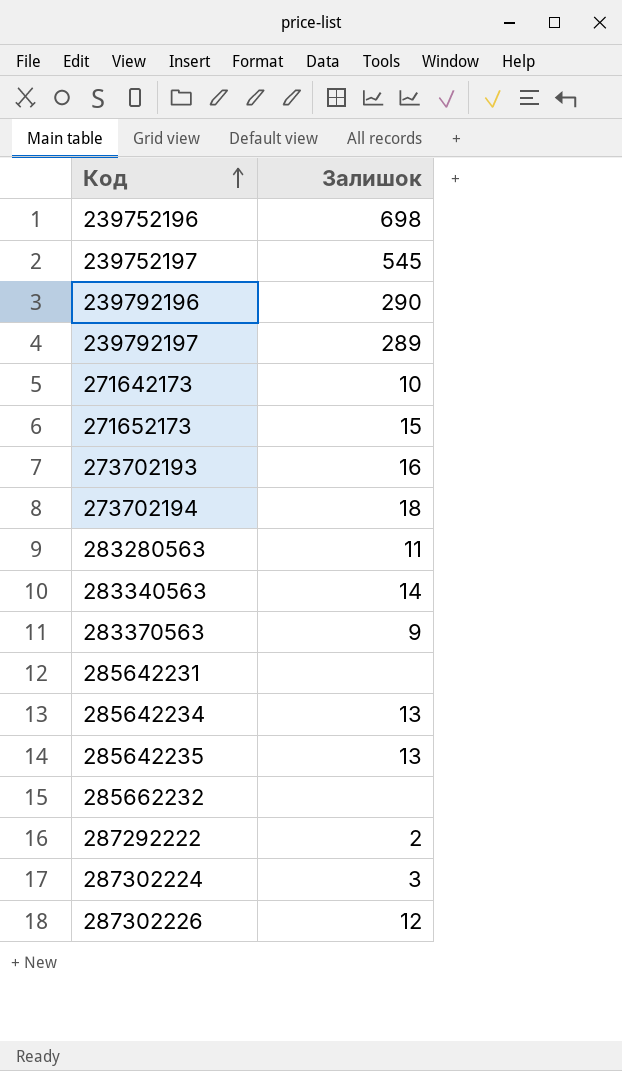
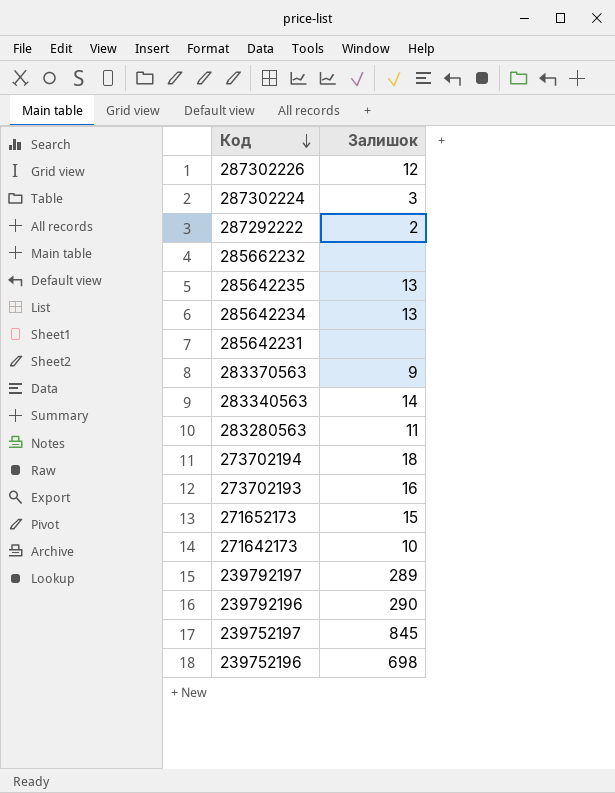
row order: Код ascending -> Код descending
239752197 | Залишок: 545 -> 845

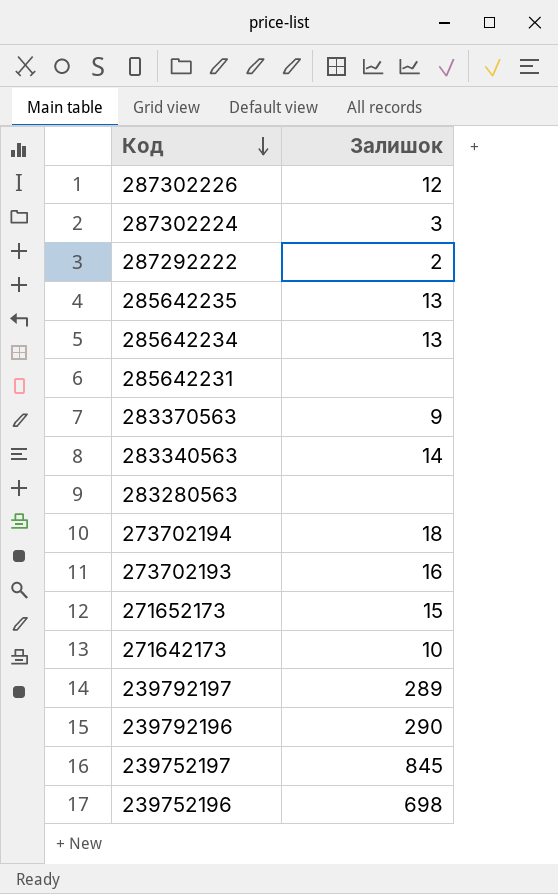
row 285662232: none -> none
283280563 | Залишок: 11 -> none

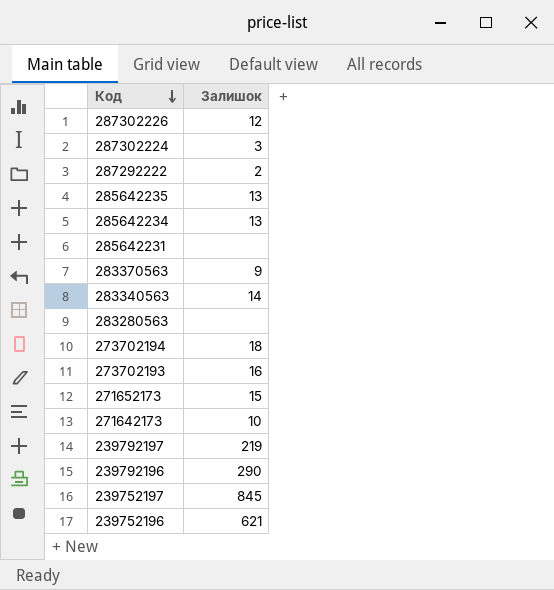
239792197 | Залишок: 289 -> 219
239752196 | Залишок: 698 -> 621

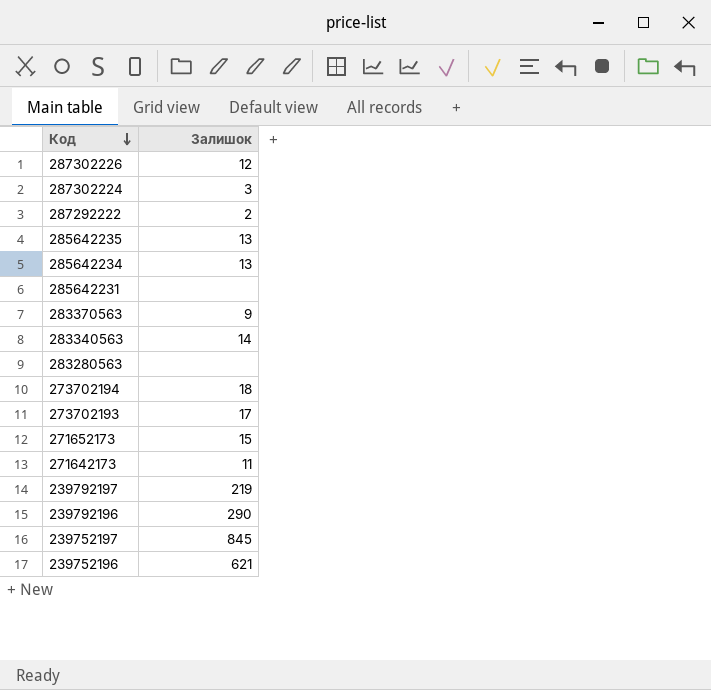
273702193 | Залишок: 16 -> 17
271642173 | Залишок: 10 -> 11

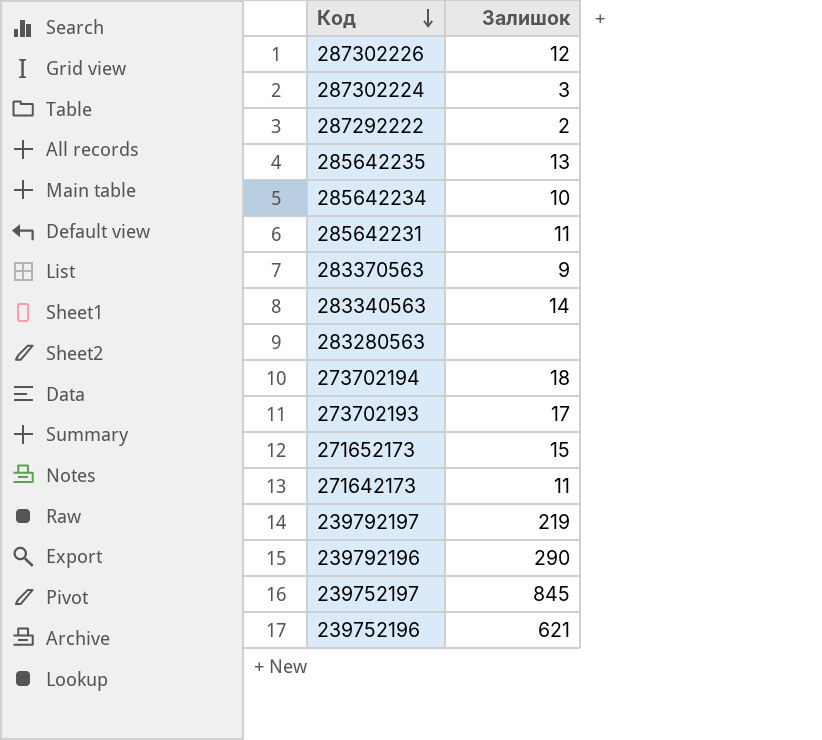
285642234 | Залишок: 13 -> 10
285642231 | Залишок: none -> 11

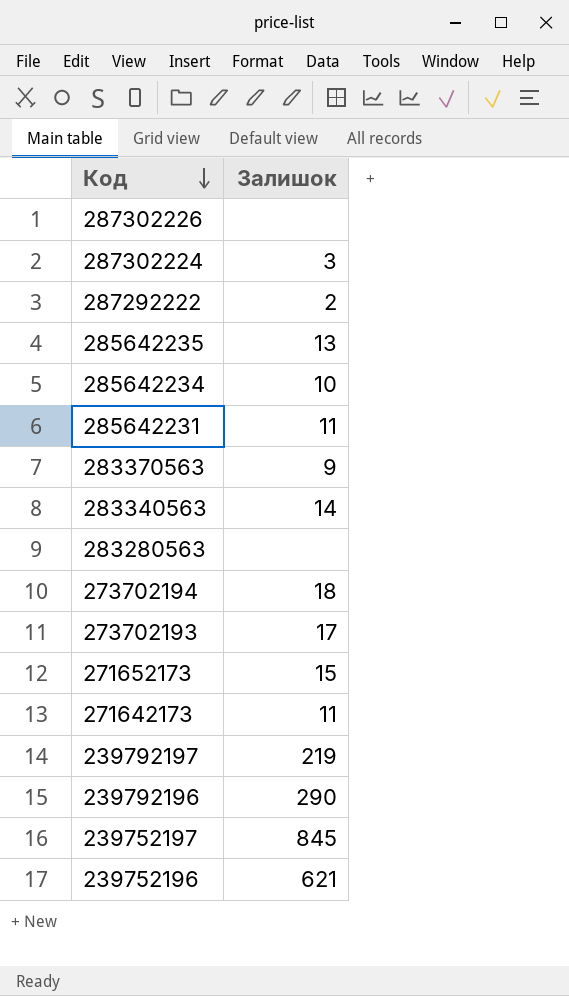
287302226 | Залишок: 12 -> none

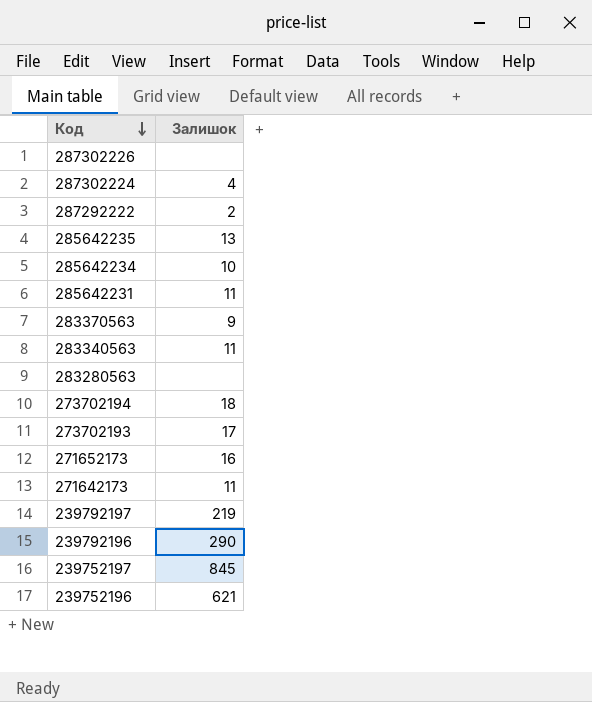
287302224 | Залишок: 3 -> 4
283340563 | Залишок: 14 -> 11
271652173 | Залишок: 15 -> 16

